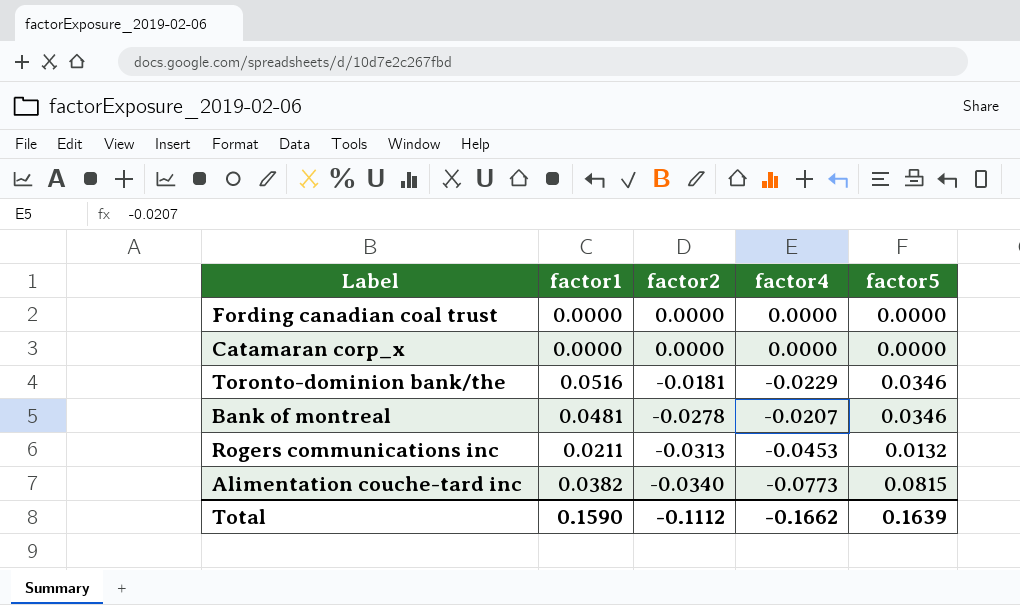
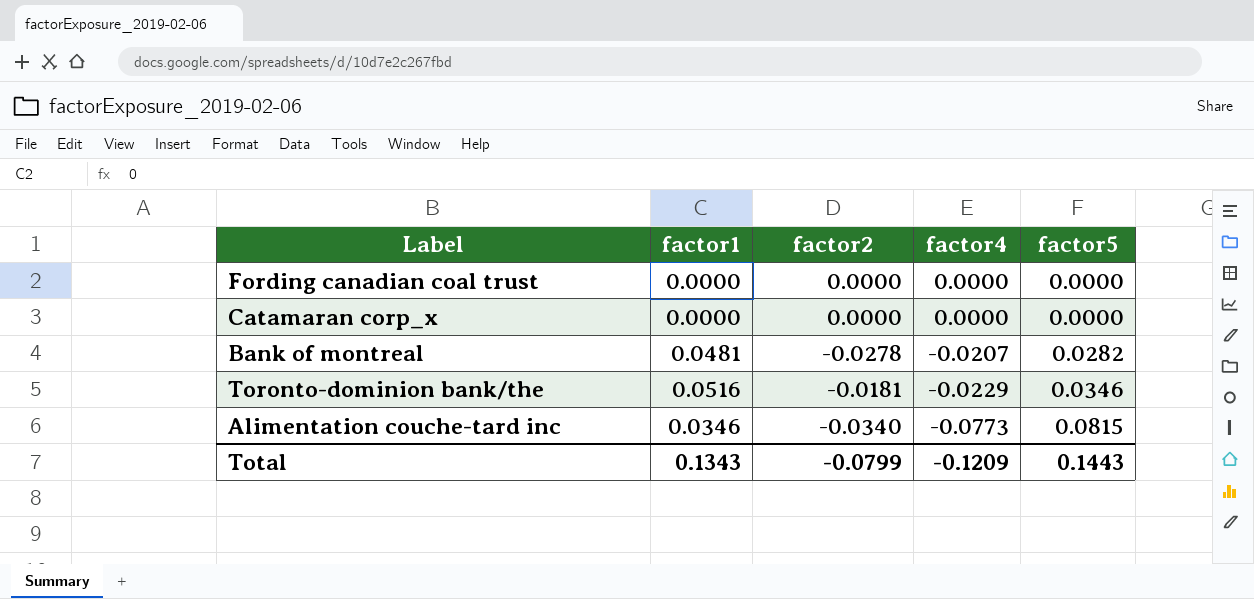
row order: factor2 descending -> factor4 descending
row Rogers communications inc: 0.0211 | -0.0313 | -0.0453 | 0.0132 -> none
Bank of montreal | factor5: 0.0346 -> 0.0282
Alimentation couche-tard inc | factor1: 0.0382 -> 0.0346
Total | factor1: 0.1590 -> 0.1343
Total | factor2: -0.1112 -> -0.0799
Total | factor4: -0.1662 -> -0.1209
Total | factor5: 0.1639 -> 0.1443

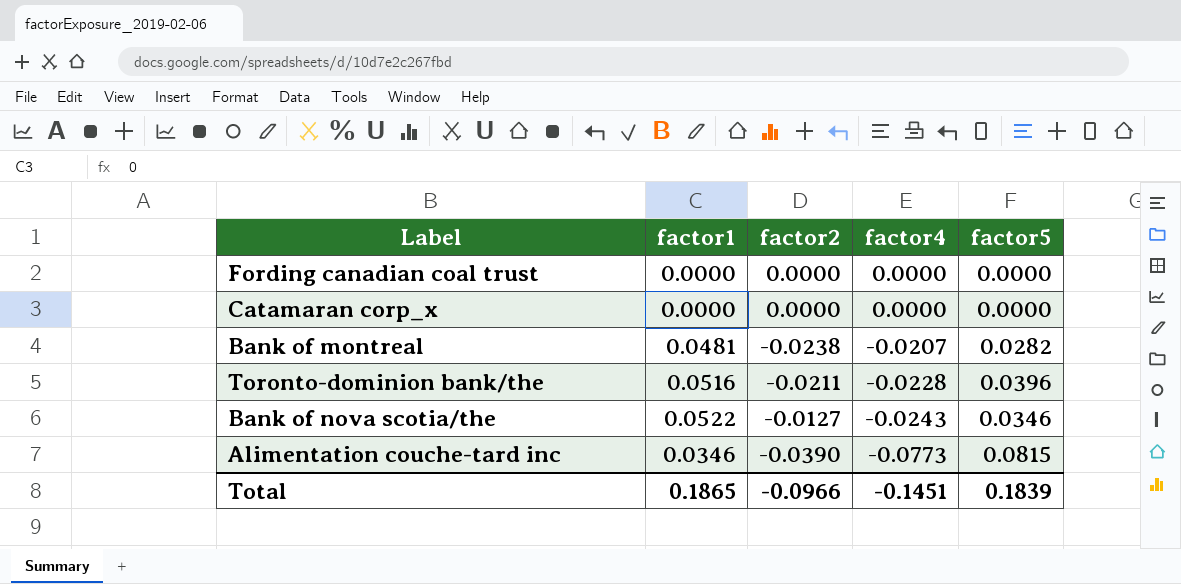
Bank of montreal | factor2: -0.0278 -> -0.0238
Toronto-dominion bank/the | factor2: -0.0181 -> -0.0211
Toronto-dominion bank/the | factor4: -0.0229 -> -0.0228
Toronto-dominion bank/the | factor5: 0.0346 -> 0.0396
row Bank of nova scotia/the: none -> 0.0522 | -0.0127 | -0.0243 | 0.0346
Alimentation couche-tard inc | factor2: -0.0340 -> -0.0390
Total | factor1: 0.1343 -> 0.1865
Total | factor2: -0.0799 -> -0.0966
Total | factor4: -0.1209 -> -0.1451
Total | factor5: 0.1443 -> 0.1839

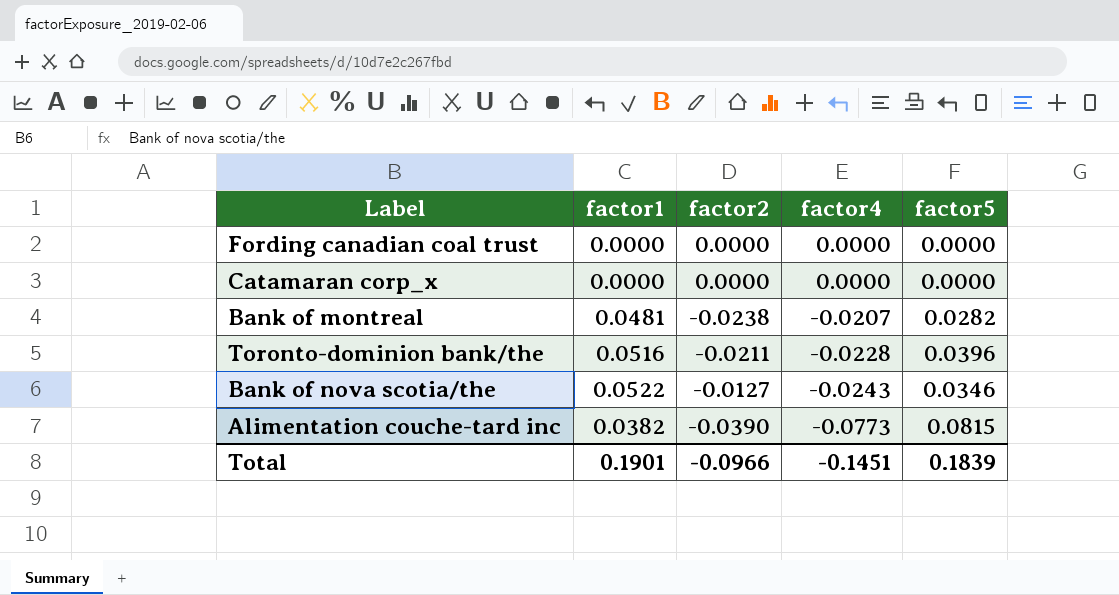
Alimentation couche-tard inc | factor1: 0.0346 -> 0.0382
Total | factor1: 0.1865 -> 0.1901

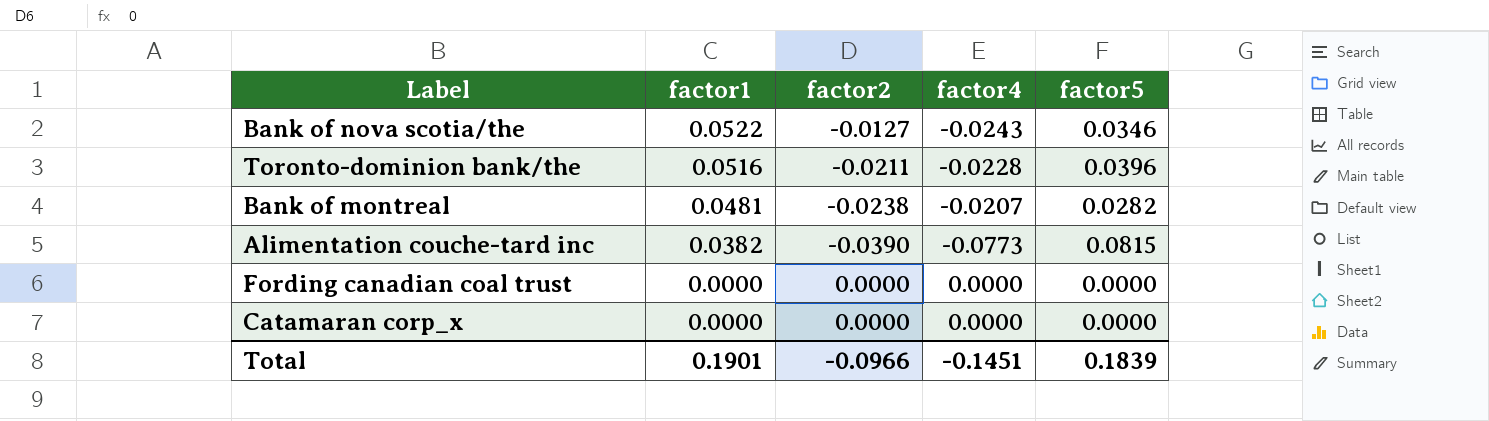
row order: factor4 descending -> factor1 descending

